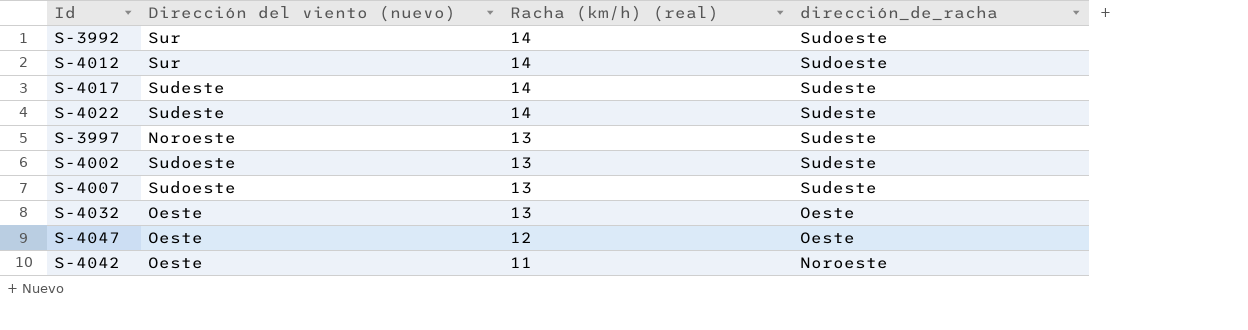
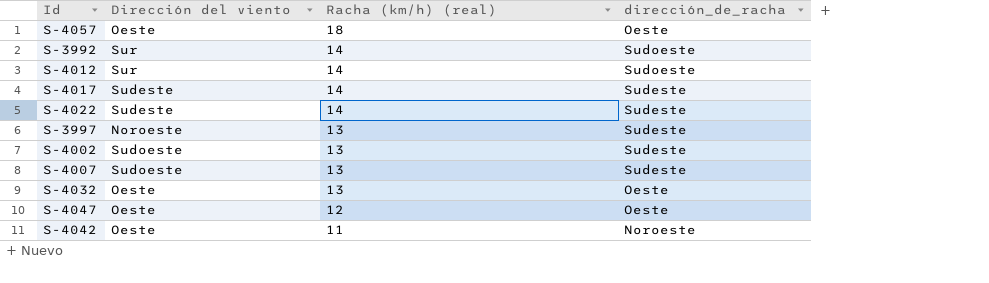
column name: Dirección del viento (nuevo) -> Dirección del viento
row S-4057: none -> Oeste | 18 | Oeste

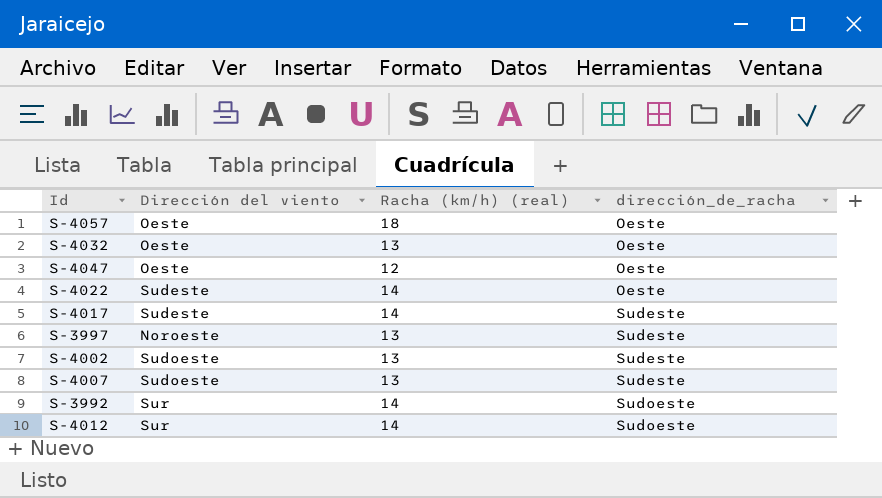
row order: Racha (km/h) (real) descending -> dirección_de_racha ascending
row S-4042: Oeste | 11 | Noroeste -> none
S-4022 | dirección_de_racha: Sudeste -> Oeste

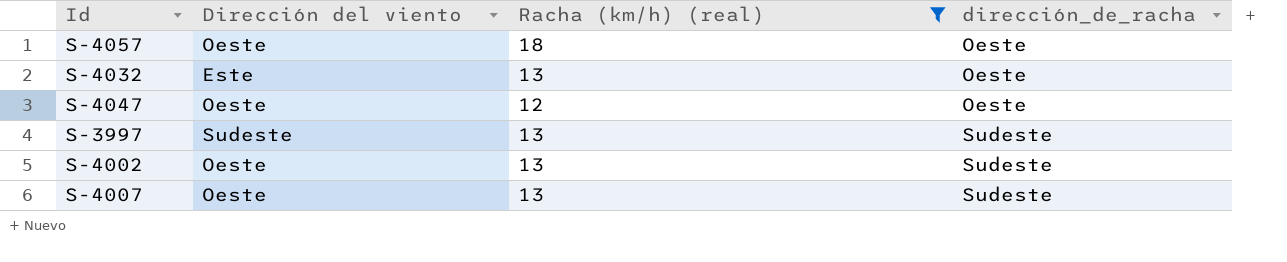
filter: none -> Racha (km/h) (real) != 14
S-4032 | Dirección del viento: Oeste -> Este
S-3997 | Dirección del viento: Noroeste -> Sudeste
S-4002 | Dirección del viento: Sudoeste -> Oeste
S-4007 | Dirección del viento: Sudoeste -> Oeste

